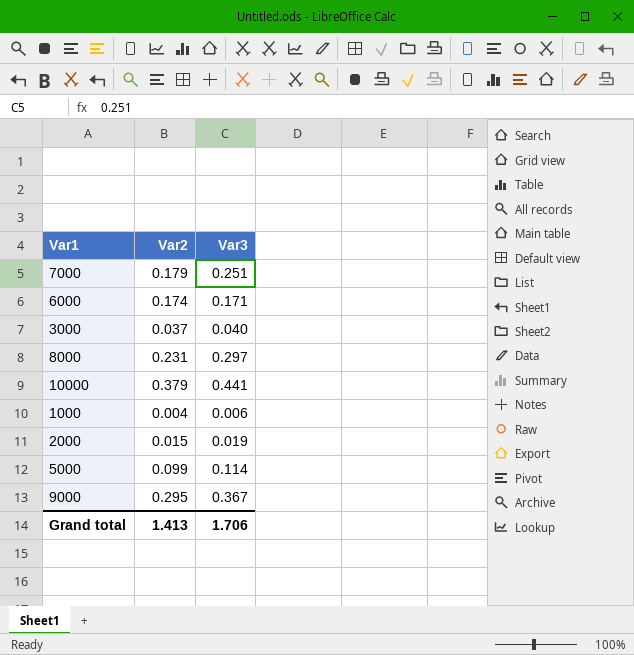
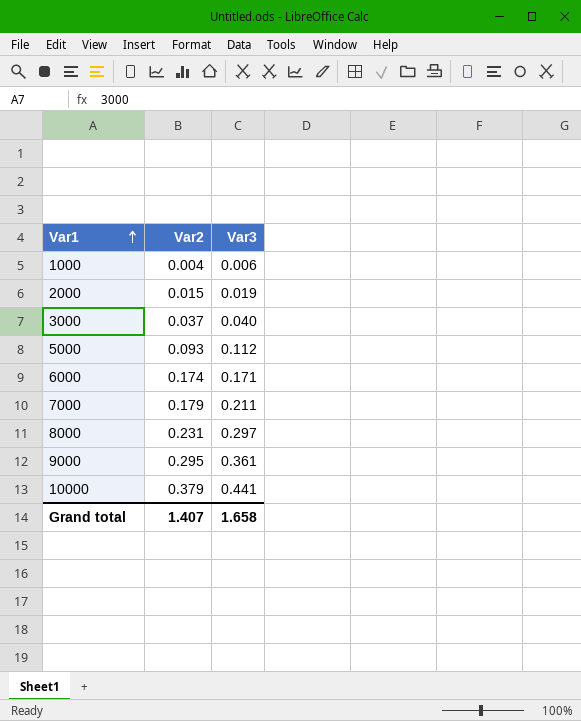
row order: none -> Var1 ascending
5000 | Var2: 0.099 -> 0.093
5000 | Var3: 0.114 -> 0.112
7000 | Var3: 0.251 -> 0.211
9000 | Var3: 0.367 -> 0.361
Grand total | Var2: 1.413 -> 1.407
Grand total | Var3: 1.706 -> 1.658

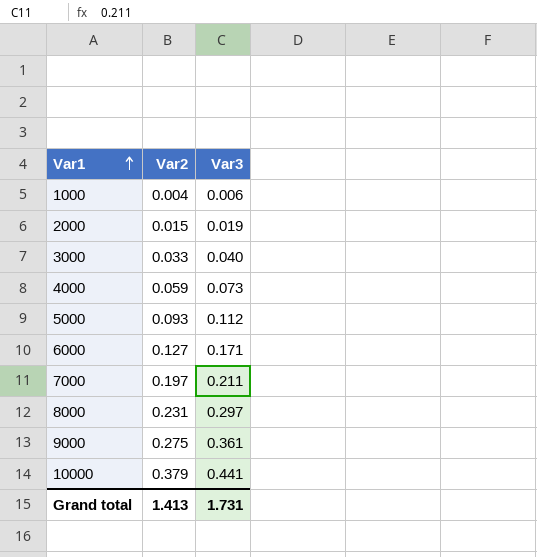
3000 | Var2: 0.037 -> 0.033
row 4000: none -> 0.059 | 0.073
6000 | Var2: 0.174 -> 0.127
7000 | Var2: 0.179 -> 0.197
9000 | Var2: 0.295 -> 0.275
Grand total | Var2: 1.407 -> 1.413
Grand total | Var3: 1.658 -> 1.731

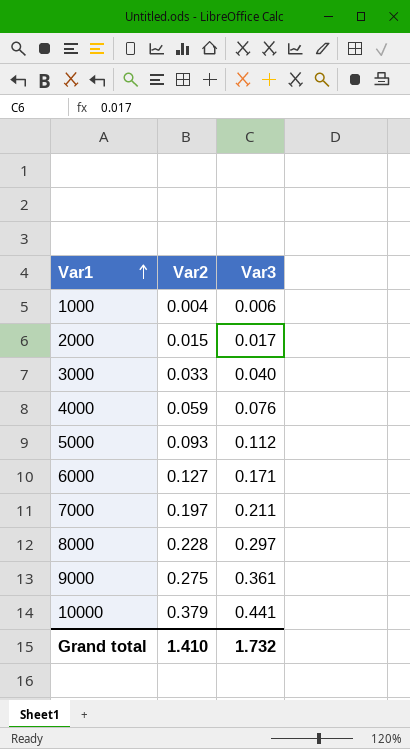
2000 | Var3: 0.019 -> 0.017
4000 | Var3: 0.073 -> 0.076
8000 | Var2: 0.231 -> 0.228
Grand total | Var2: 1.413 -> 1.410
Grand total | Var3: 1.731 -> 1.732

